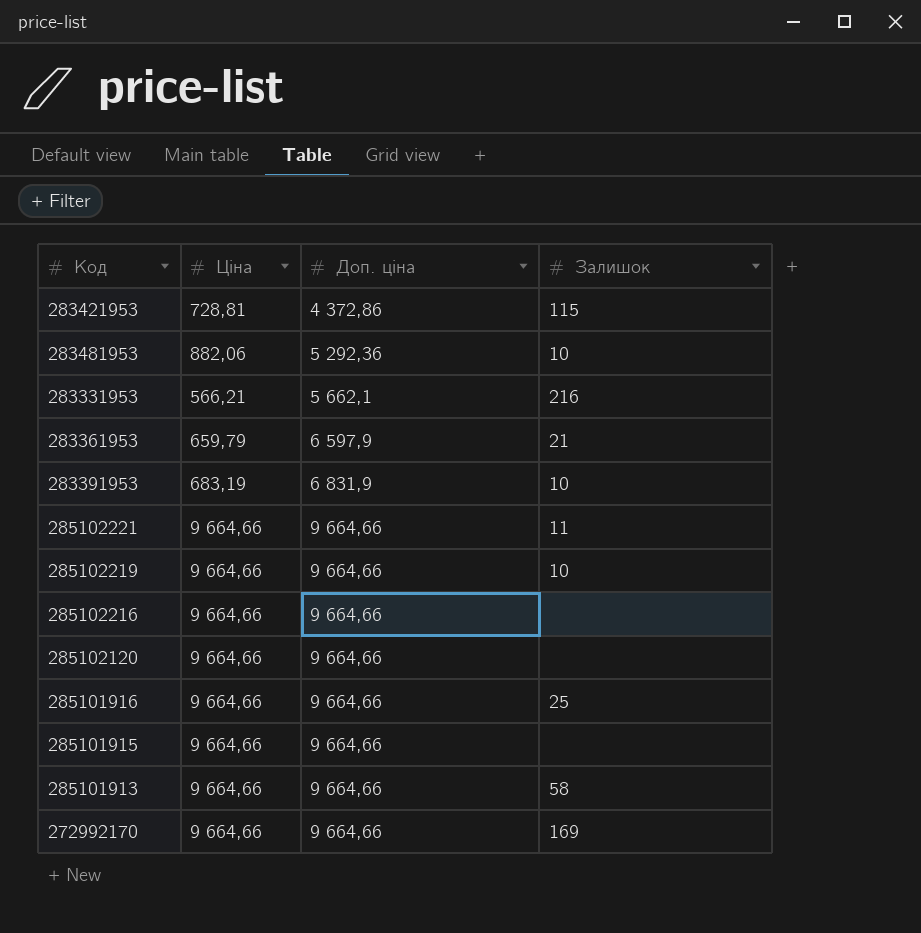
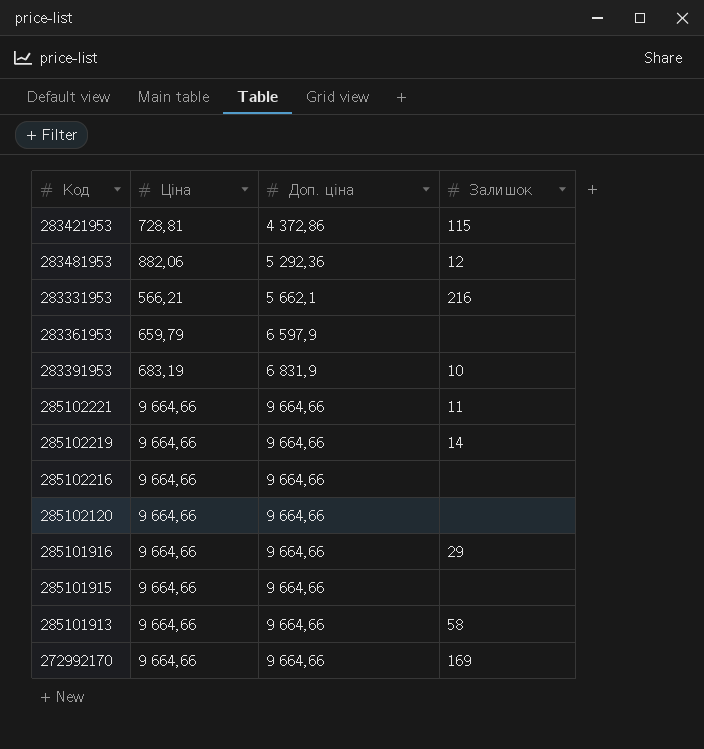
283481953 | Залишок: 10 -> 12
283361953 | Залишок: 21 -> none
285102219 | Залишок: 10 -> 14
285101916 | Залишок: 25 -> 29

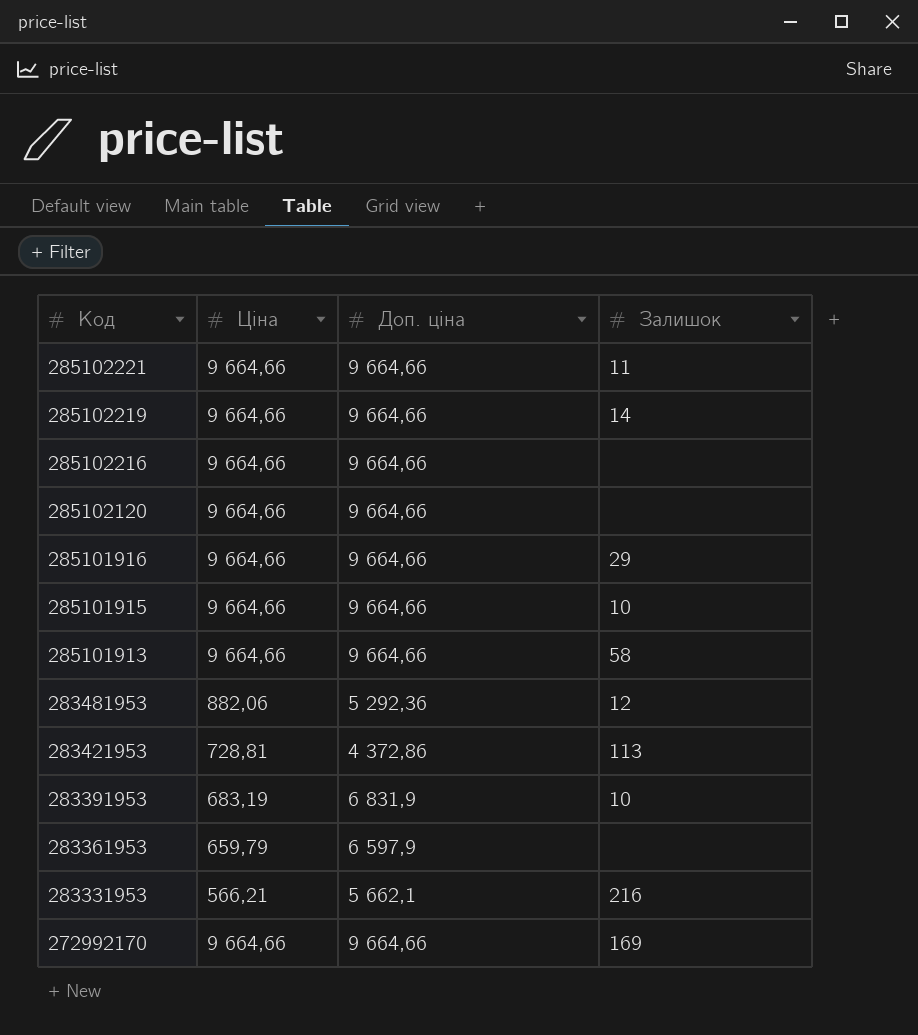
row order: Доп. ціна ascending -> Код descending
285101915 | Залишок: none -> 10
283421953 | Залишок: 115 -> 113

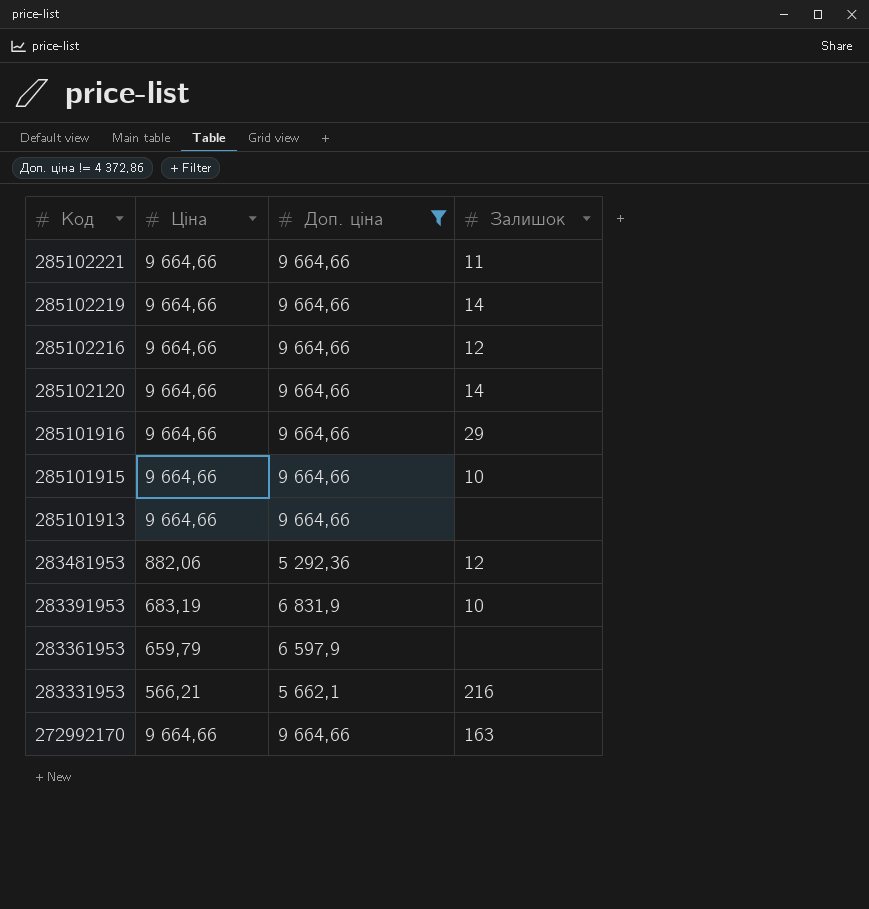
filter: none -> Доп. ціна != 4 372,86
285102216 | Залишок: none -> 12
285102120 | Залишок: none -> 14
285101913 | Залишок: 58 -> none
272992170 | Залишок: 169 -> 163

